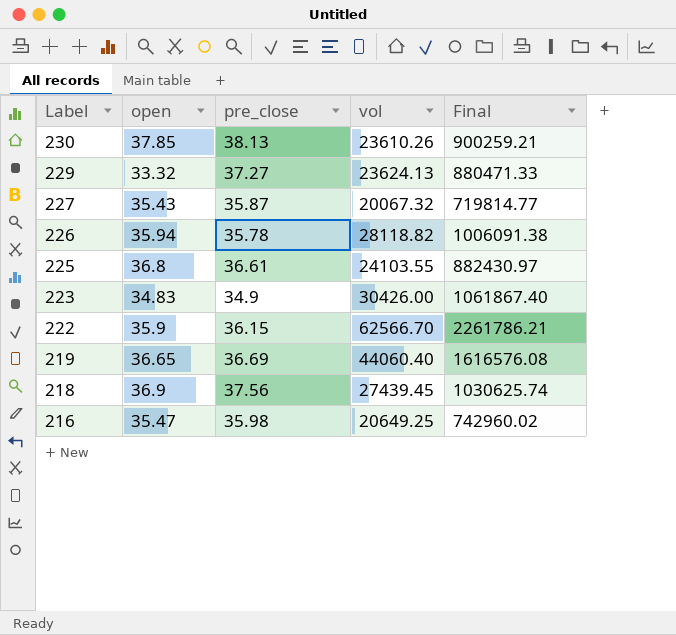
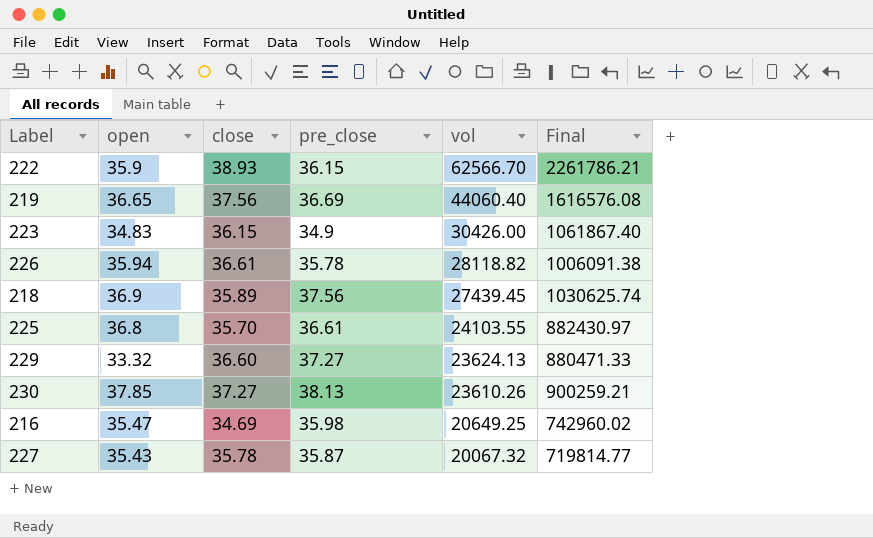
row order: Label descending -> vol descending
column close | position: none -> 3

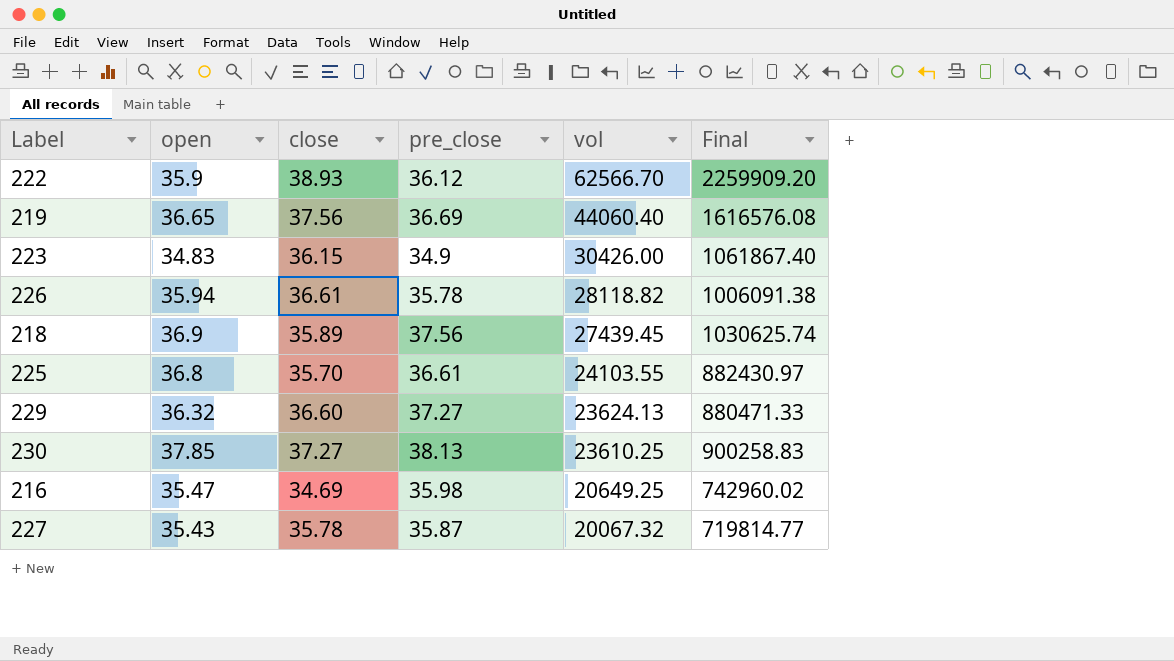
222 | pre_close: 36.15 -> 36.12
222 | Final: 2261786.21 -> 2259909.20
229 | open: 33.32 -> 36.32
230 | vol: 23610.26 -> 23610.25
230 | Final: 900259.21 -> 900258.83

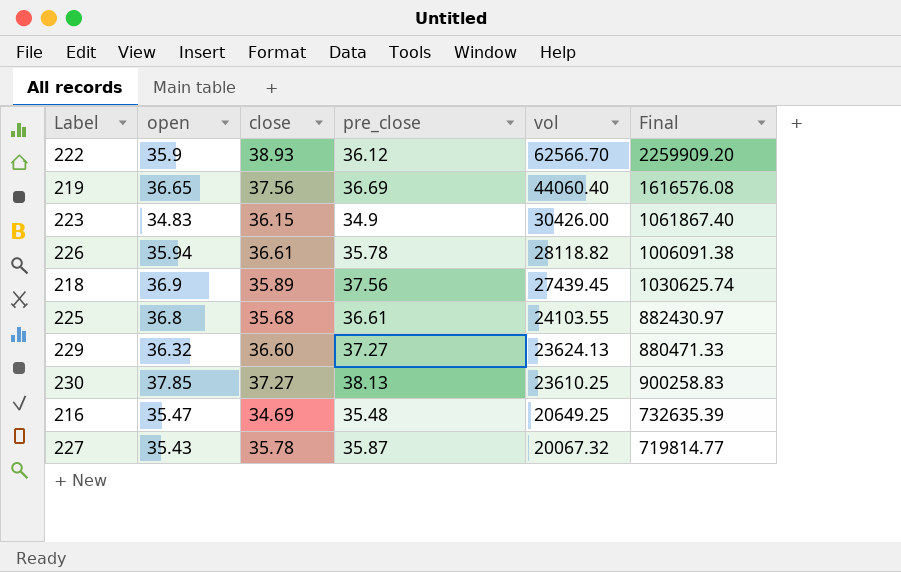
225 | close: 35.70 -> 35.68
216 | pre_close: 35.98 -> 35.48
216 | Final: 742960.02 -> 732635.39

